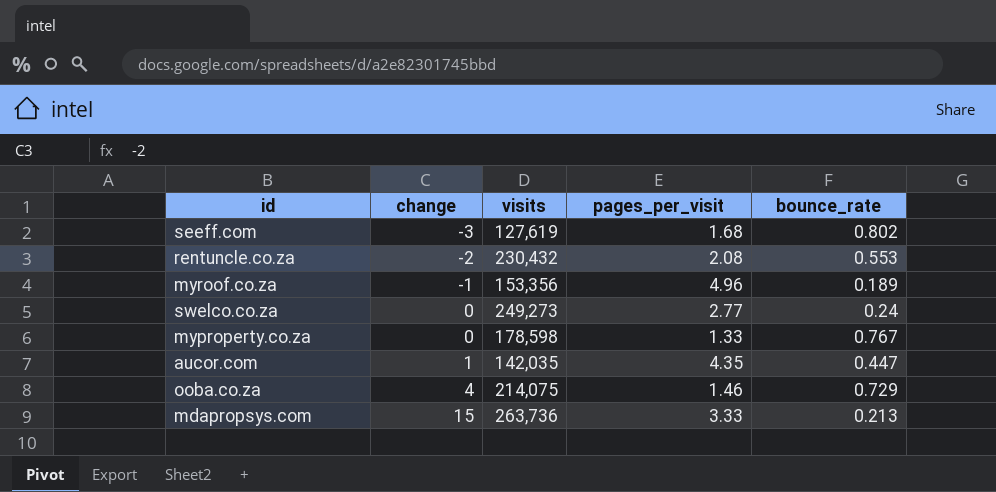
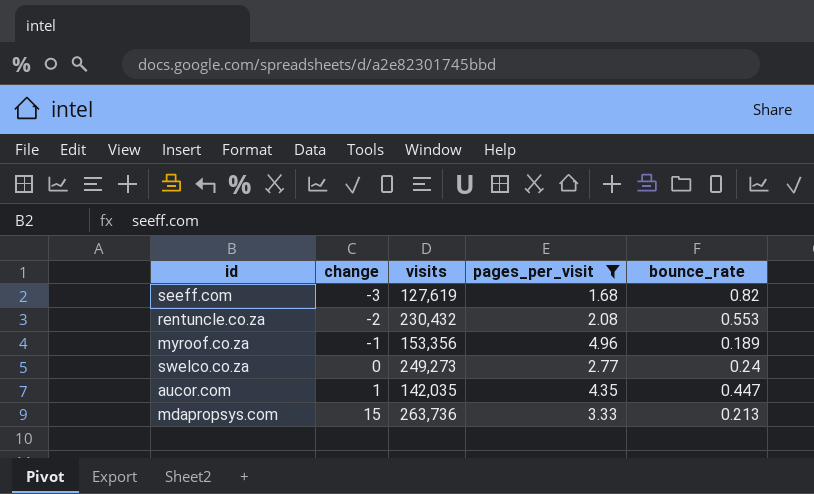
filter: none -> pages_per_visit >= 1.68
seeff.com | bounce_rate: 0.802 -> 0.82

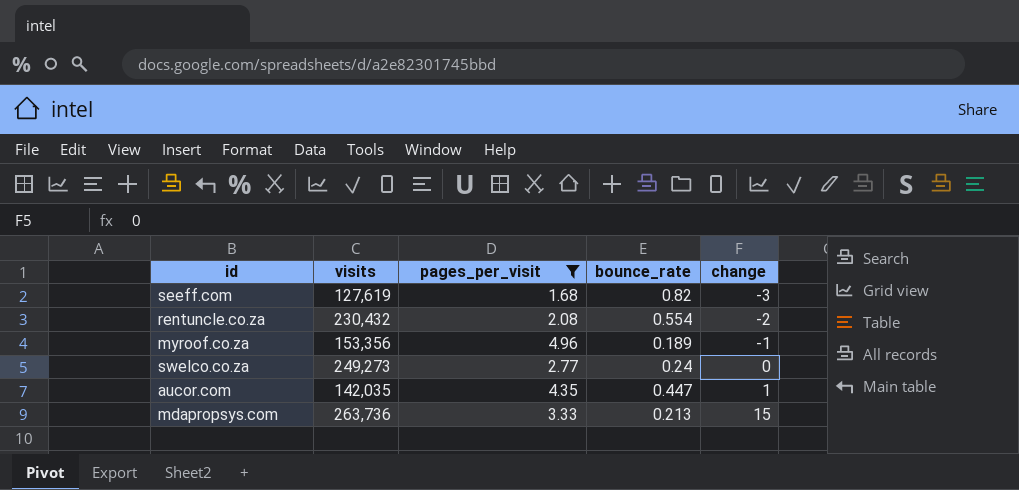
column change | position: 2 -> 5
rentuncle.co.za | bounce_rate: 0.553 -> 0.554

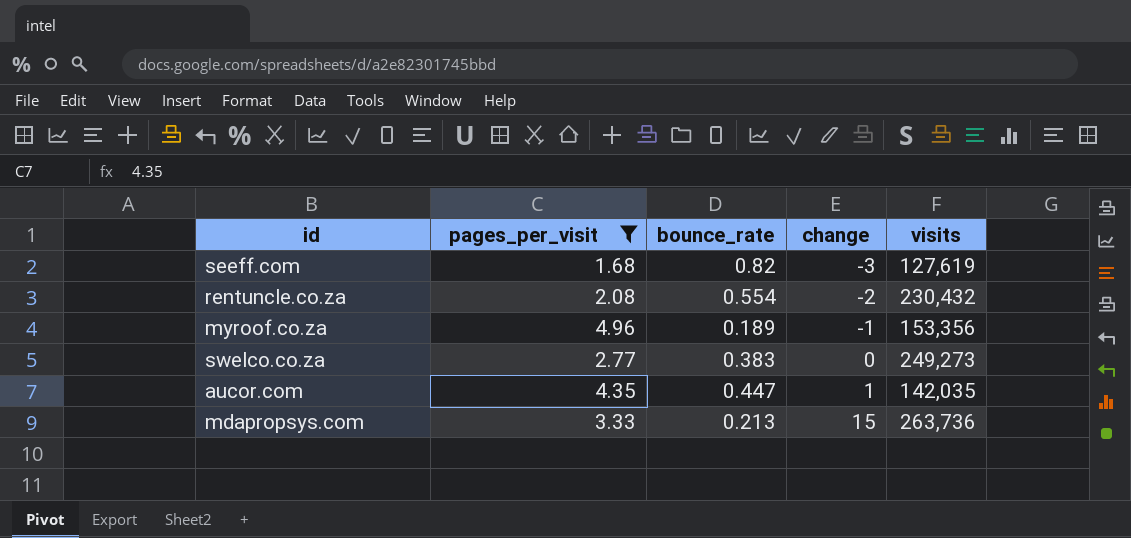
column visits | position: 2 -> 5
swelco.co.za | bounce_rate: 0.24 -> 0.383

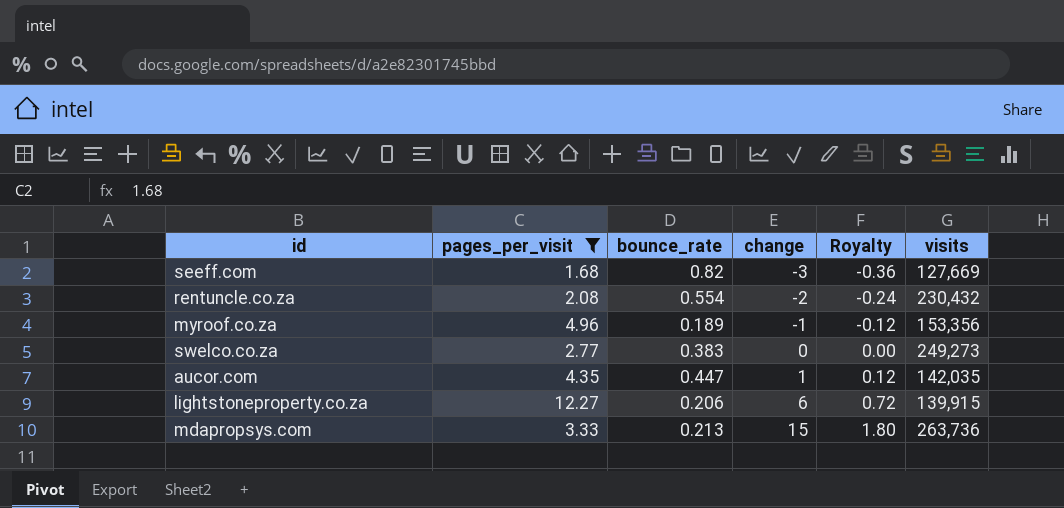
column Royalty | formula: none -> [change] * 0.12
seeff.com | visits: 127,619 -> 127,669
row lightstoneproperty.co.za: none -> 12.27 | 0.206 | 6 | 0.72 | 139,915

